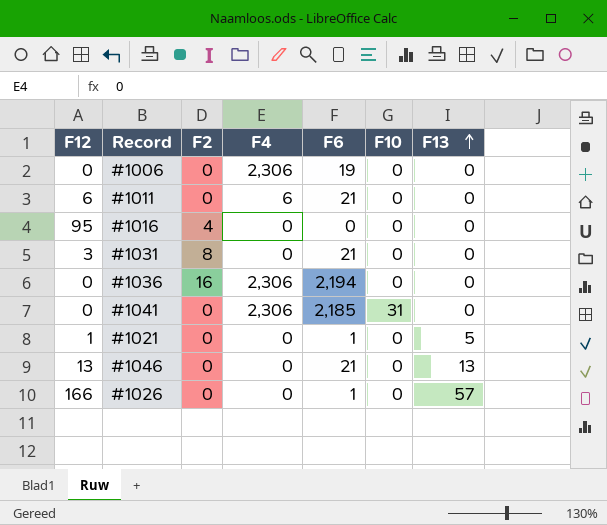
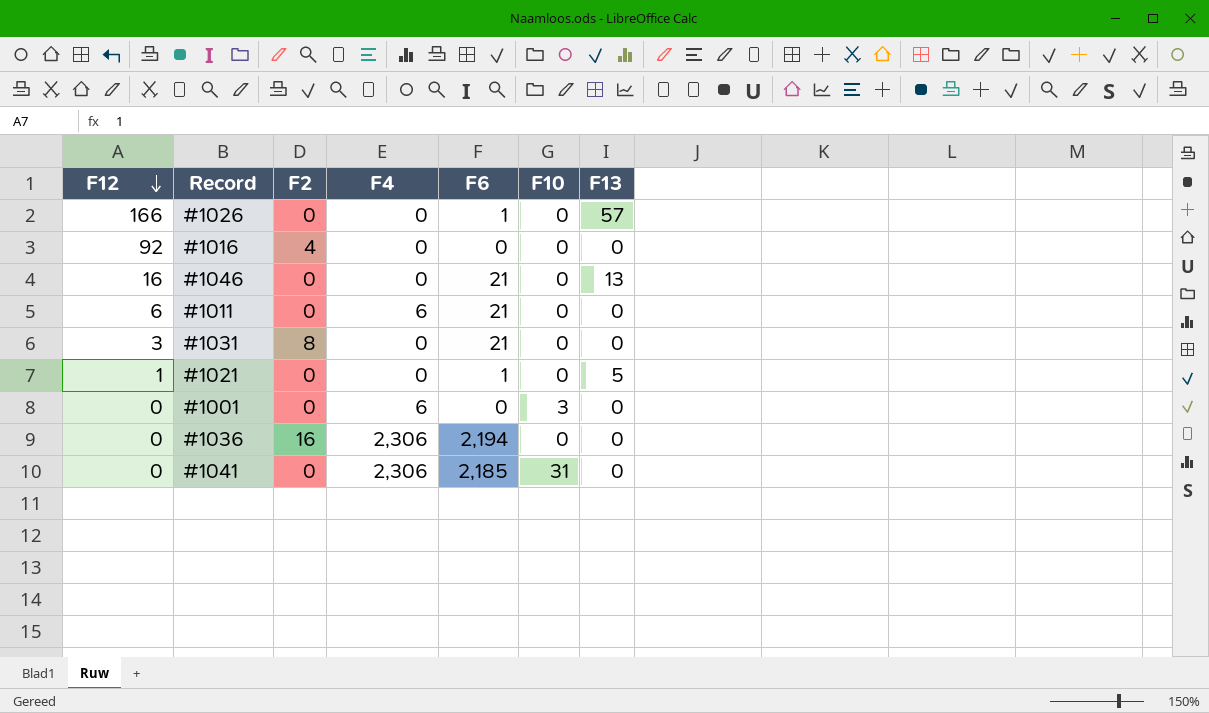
row order: F13 ascending -> F12 descending
row #1006: 0 | 0 | 2,306 | 19 | 0 | 0 -> none
#1016 | F12: 95 -> 92
#1046 | F12: 13 -> 16
row #1001: none -> 0 | 0 | 6 | 0 | 3 | 0

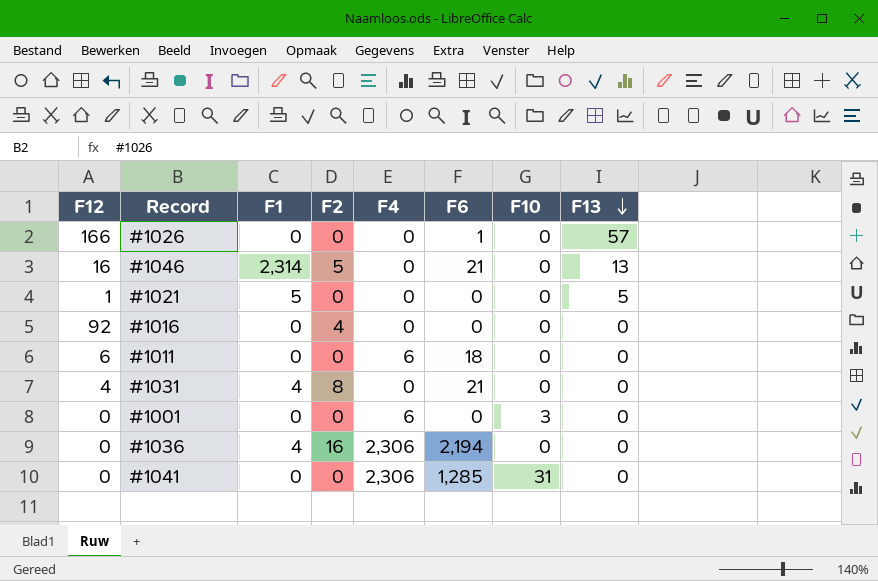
row order: F12 descending -> F13 descending
column F1 | position: none -> 3
#1046 | F2: 0 -> 5
#1021 | F6: 1 -> 0
#1011 | F6: 21 -> 18
#1031 | F12: 3 -> 4
#1041 | F6: 2,185 -> 1,285

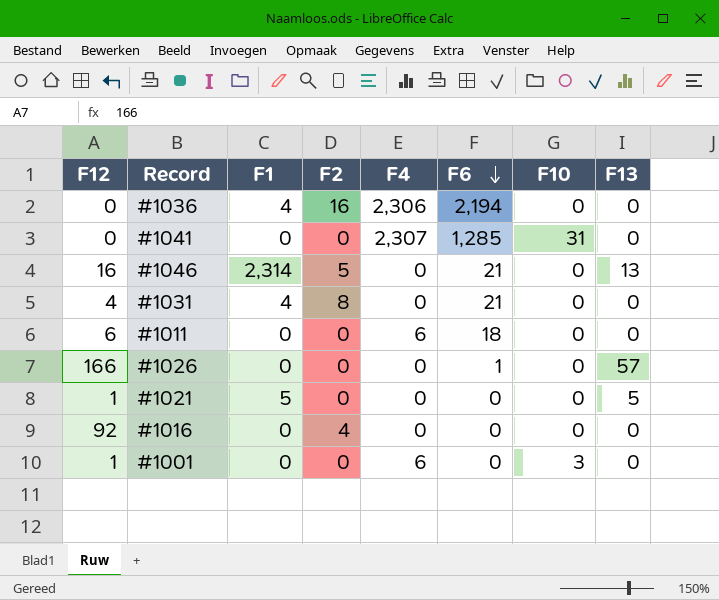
row order: F13 descending -> F6 descending
#1041 | F4: 2,306 -> 2,307
#1001 | F12: 0 -> 1

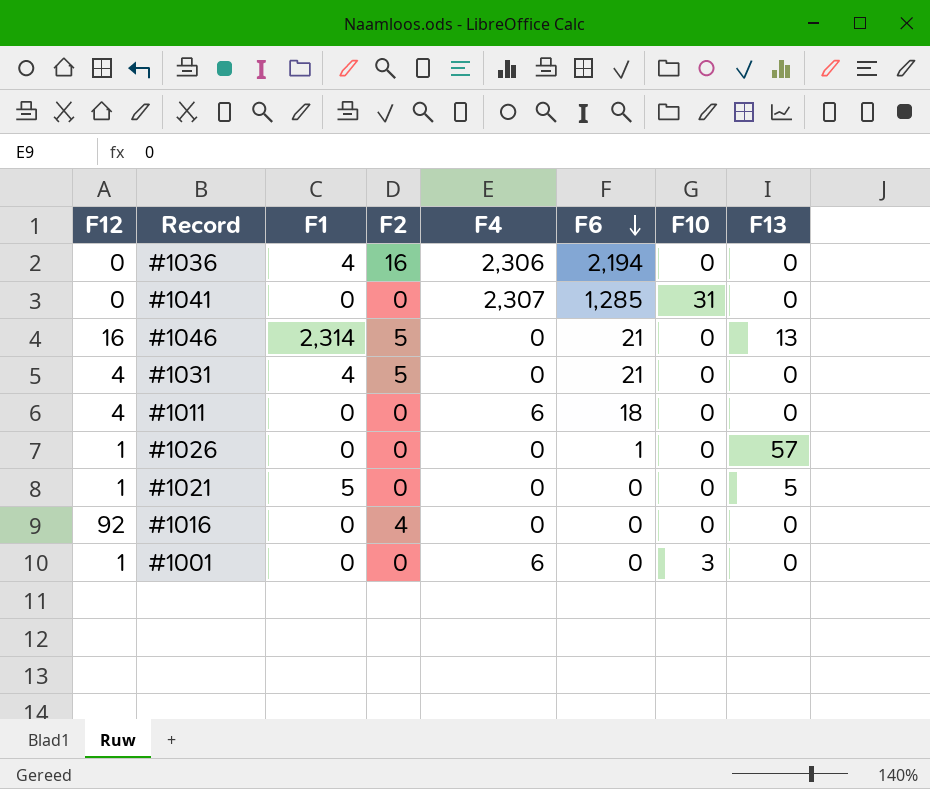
#1031 | F2: 8 -> 5
#1011 | F12: 6 -> 4
#1026 | F12: 166 -> 1

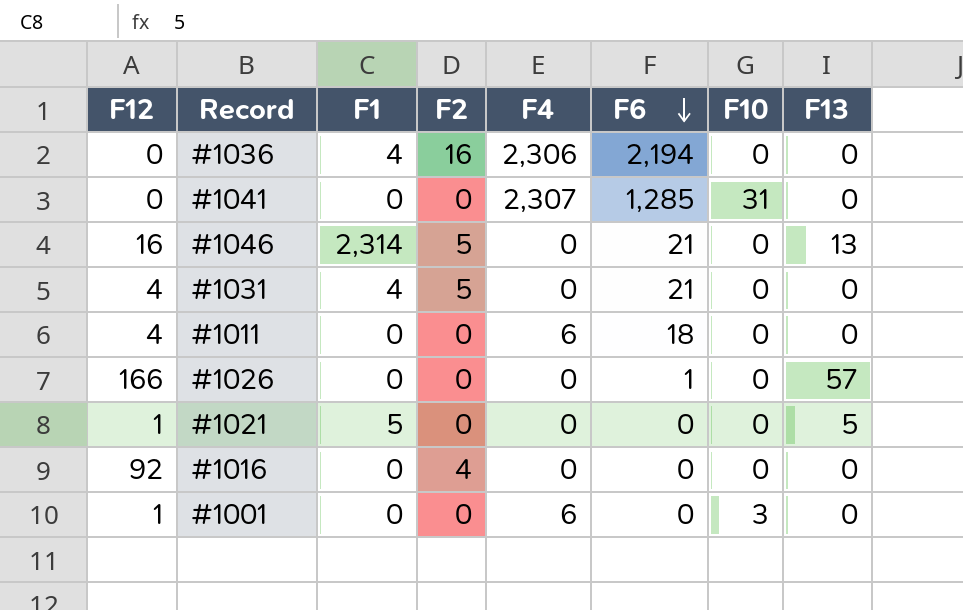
#1026 | F12: 1 -> 166

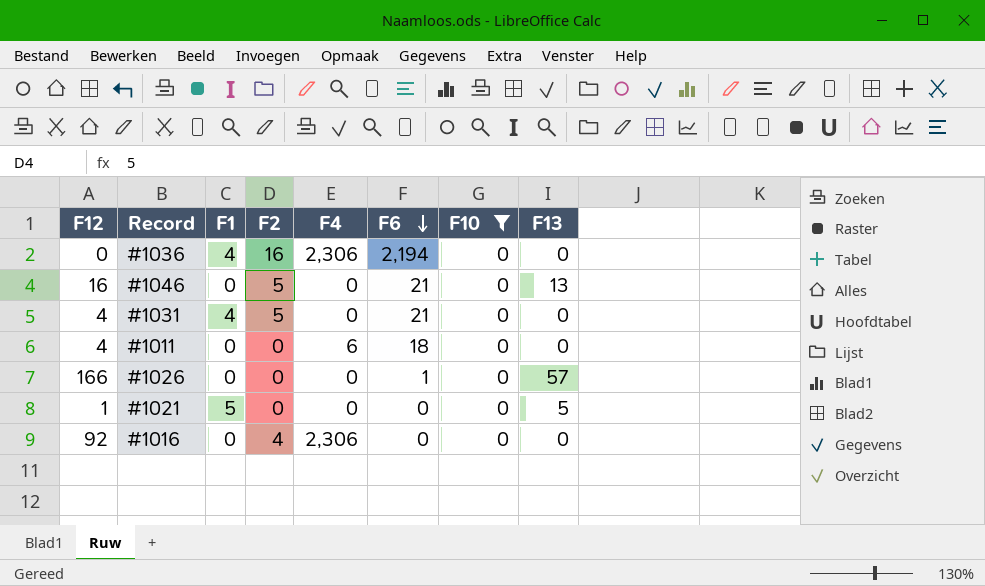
filter: none -> F10 = 0
#1046 | F1: 2,314 -> 0
#1016 | F4: 0 -> 2,306

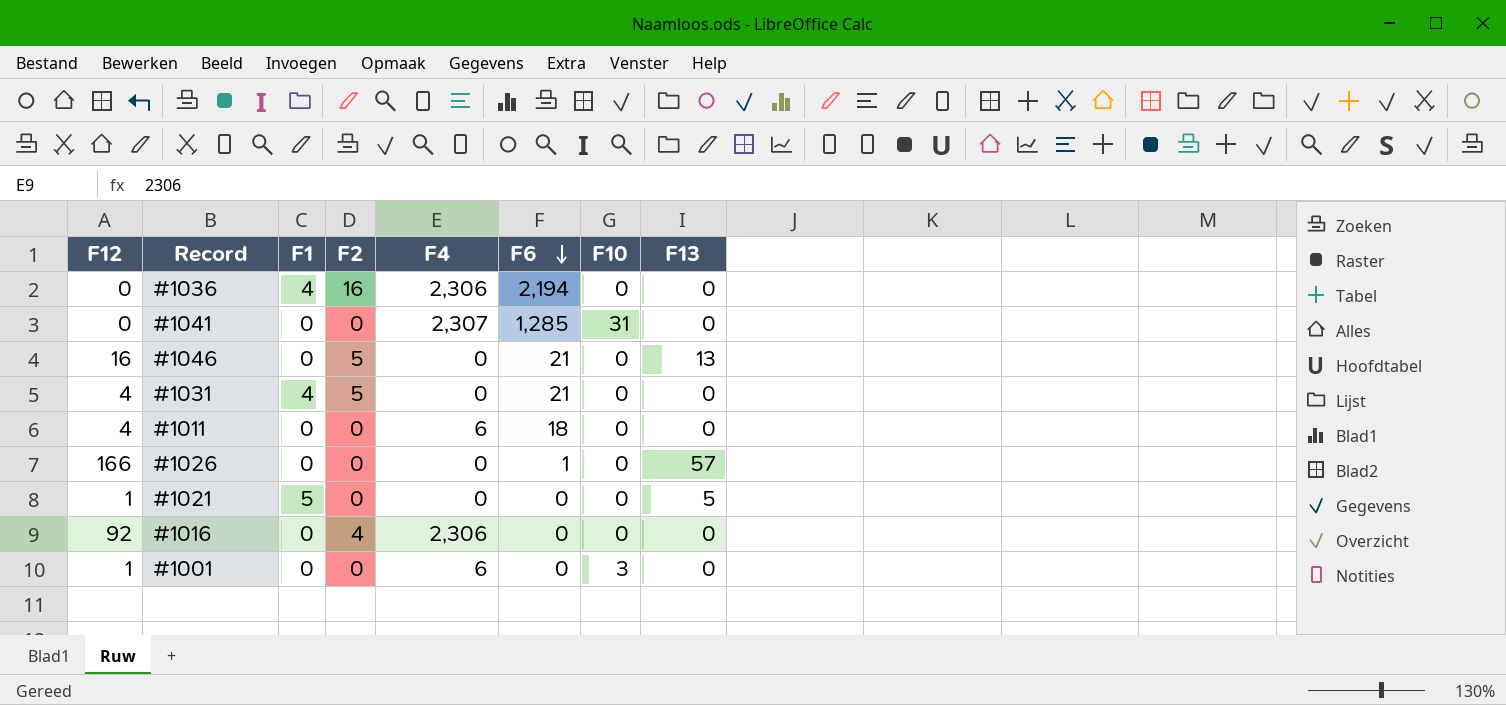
filter: F10 = 0 -> none

